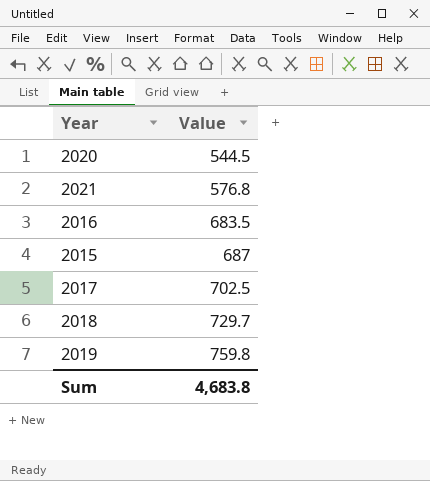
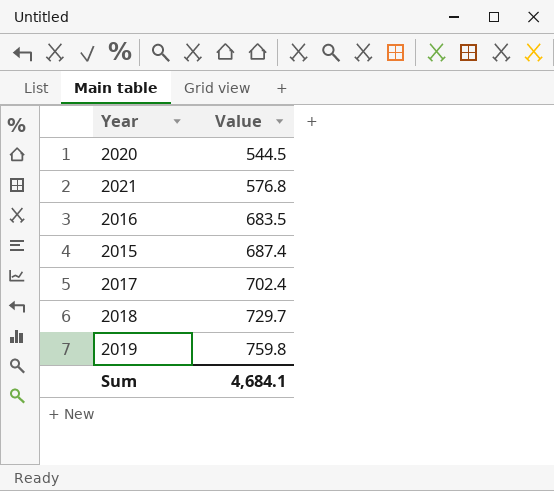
2015 | Value: 687 -> 687.4
2017 | Value: 702.5 -> 702.4
Sum | Value: 4,683.8 -> 4,684.1

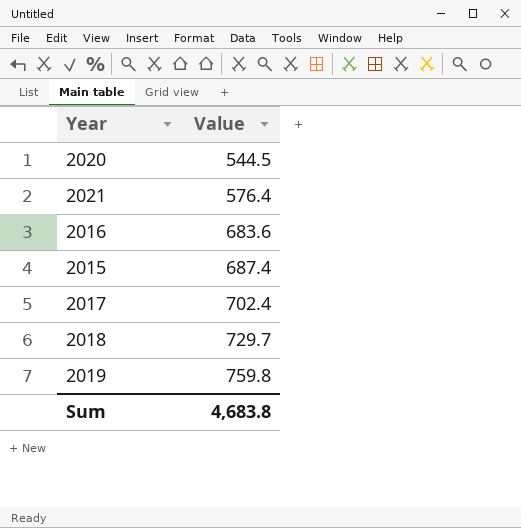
2021 | Value: 576.8 -> 576.4
2016 | Value: 683.5 -> 683.6
Sum | Value: 4,684.1 -> 4,683.8

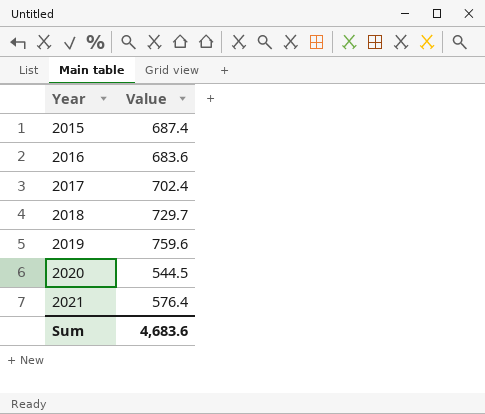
row order: Value ascending -> Year ascending
2019 | Value: 759.8 -> 759.6
Sum | Value: 4,683.8 -> 4,683.6

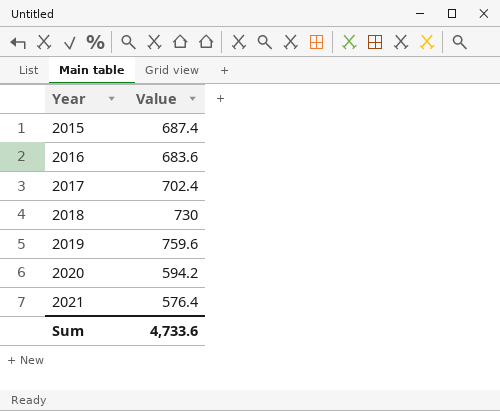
2018 | Value: 729.7 -> 730
2020 | Value: 544.5 -> 594.2
Sum | Value: 4,683.6 -> 4,733.6

